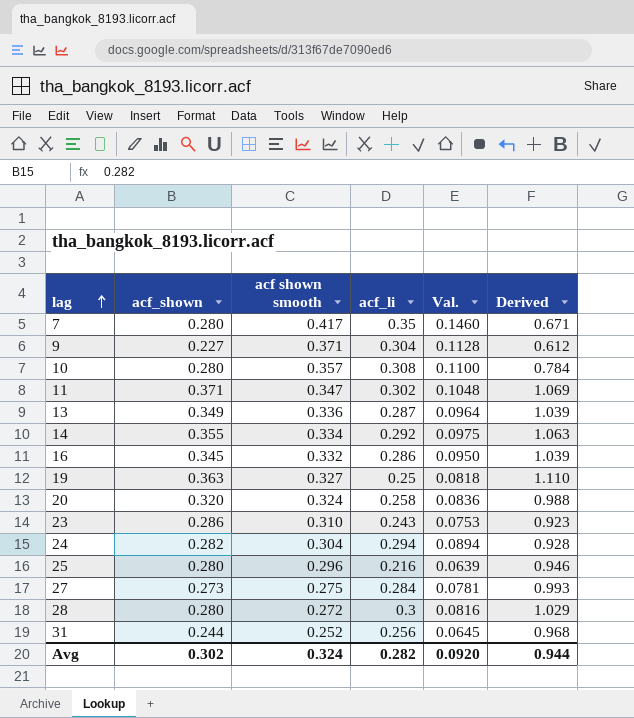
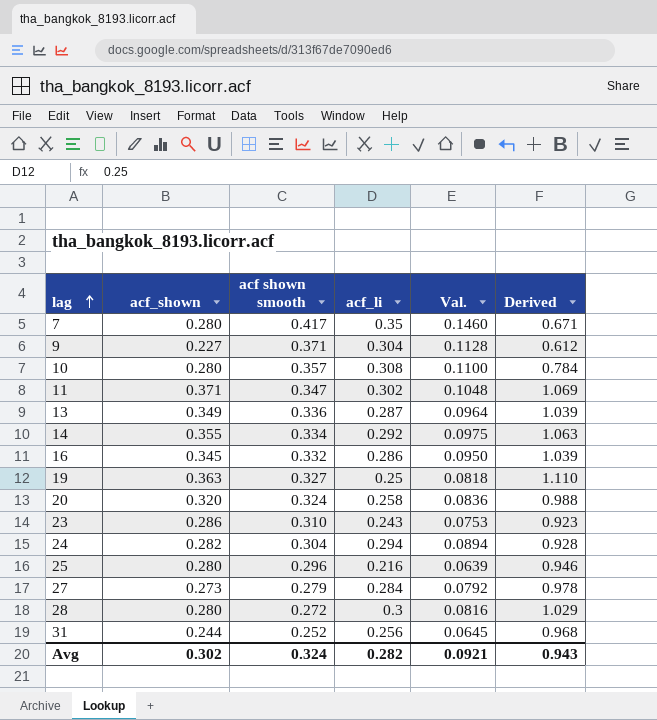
27 | acf shown smooth: 0.275 -> 0.279
27 | Val.: 0.0781 -> 0.0792
27 | Derived: 0.993 -> 0.978
Avg | Val.: 0.0920 -> 0.0921
Avg | Derived: 0.944 -> 0.943

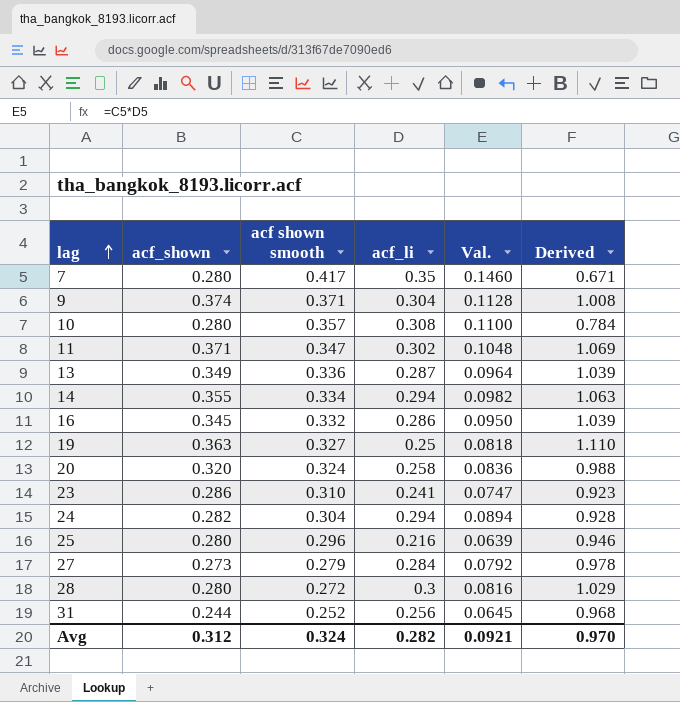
9 | acf_shown: 0.227 -> 0.374
9 | Derived: 0.612 -> 1.008
14 | acf_li: 0.292 -> 0.294
14 | Val.: 0.0975 -> 0.0982
23 | acf_li: 0.243 -> 0.241
23 | Val.: 0.0753 -> 0.0747
Avg | acf_shown: 0.302 -> 0.312
Avg | Derived: 0.943 -> 0.970

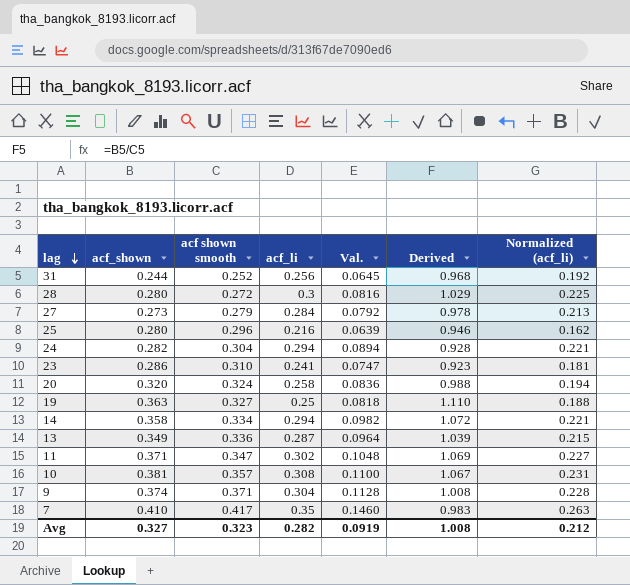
row order: lag ascending -> lag descending
column Normalized (acf_li) | formula: none -> [acf_li] * 0.75
row 16: 0.345 | 0.332 | 0.286 | 0.0950 | 1.039 -> none
14 | acf_shown: 0.355 -> 0.358
14 | Derived: 1.063 -> 1.072
10 | acf_shown: 0.280 -> 0.381
10 | Derived: 0.784 -> 1.067
7 | acf_shown: 0.280 -> 0.410
7 | Derived: 0.671 -> 0.983
Avg | acf_shown: 0.312 -> 0.327
Avg | acf shown smooth: 0.324 -> 0.323
Avg | Val.: 0.0921 -> 0.0919
Avg | Derived: 0.970 -> 1.008

